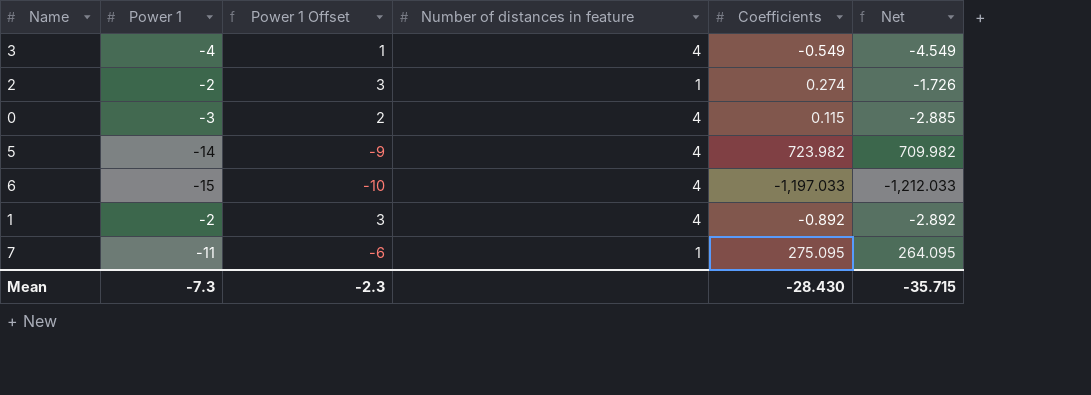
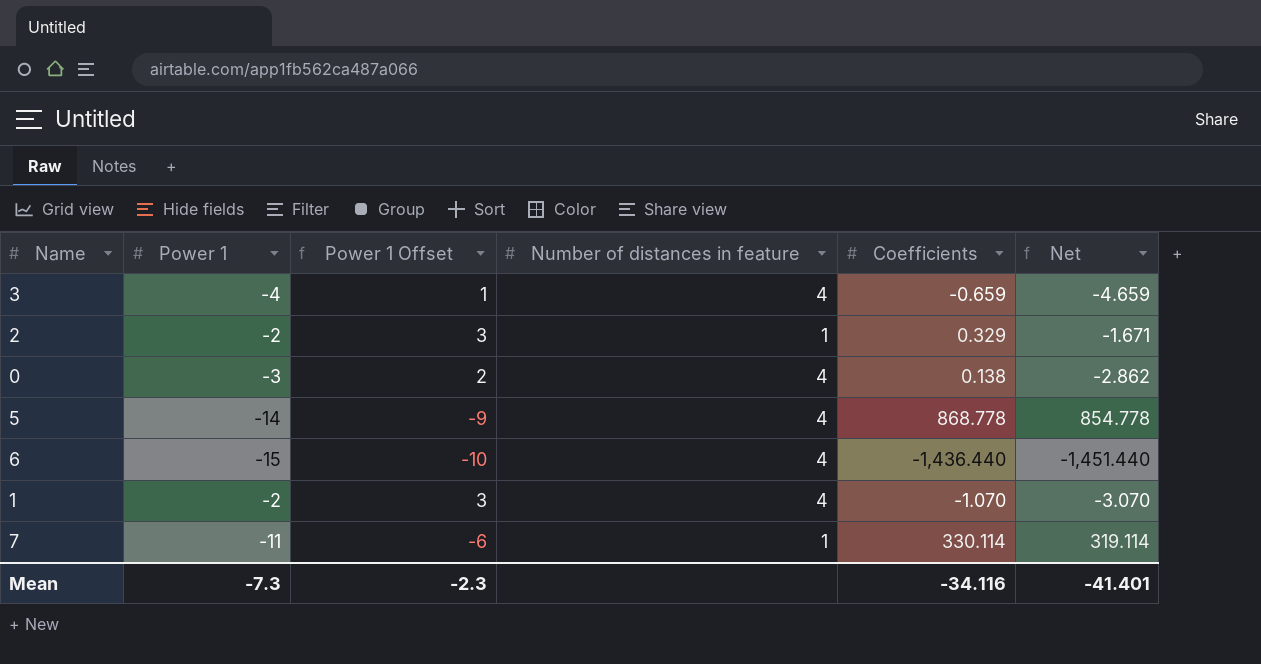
3 | Coefficients: -0.549 -> -0.659
3 | Net: -4.549 -> -4.659
2 | Coefficients: 0.274 -> 0.329
2 | Net: -1.726 -> -1.671
0 | Coefficients: 0.115 -> 0.138
0 | Net: -2.885 -> -2.862
5 | Coefficients: 723.982 -> 868.778
5 | Net: 709.982 -> 854.778
6 | Coefficients: -1,197.033 -> -1,436.440
6 | Net: -1,212.033 -> -1,451.440
1 | Coefficients: -0.892 -> -1.070
1 | Net: -2.892 -> -3.070
7 | Coefficients: 275.095 -> 330.114
7 | Net: 264.095 -> 319.114
Mean | Coefficients: -28.430 -> -34.116
Mean | Net: -35.715 -> -41.401

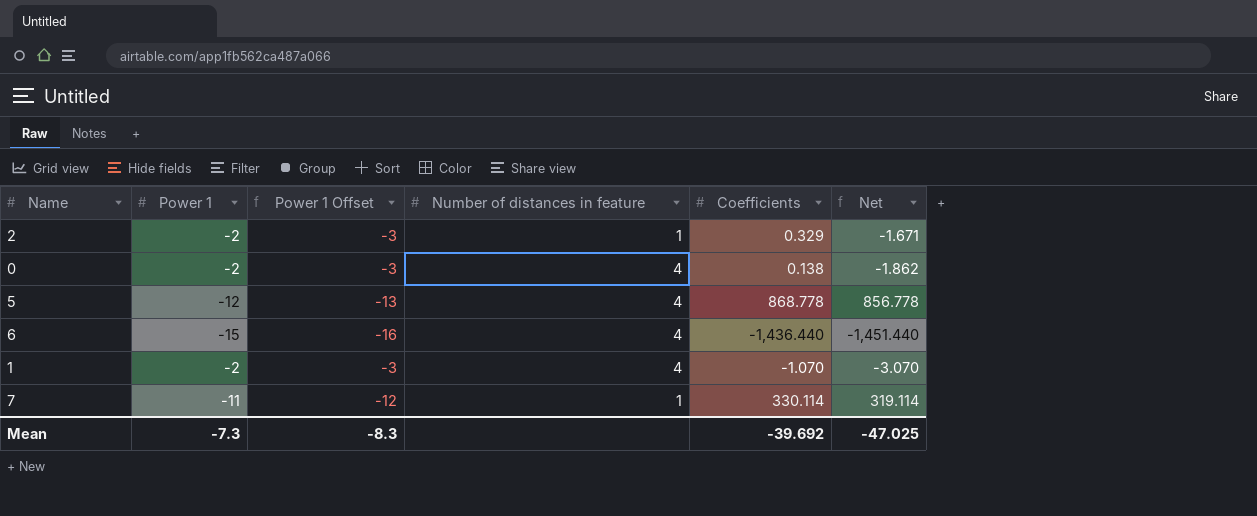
column Power 1 Offset | formula: [Power 1] + 5 -> [Power 1] - 1
row 3: -4 | 1 | 4 | -0.659 | -4.659 -> none
0 | Power 1: -3 -> -2
0 | Net: -2.862 -> -1.862
5 | Power 1: -14 -> -12
5 | Net: 854.778 -> 856.778
Mean | Power 1 Offset: -2.3 -> -8.3
Mean | Coefficients: -34.116 -> -39.692
Mean | Net: -41.401 -> -47.025

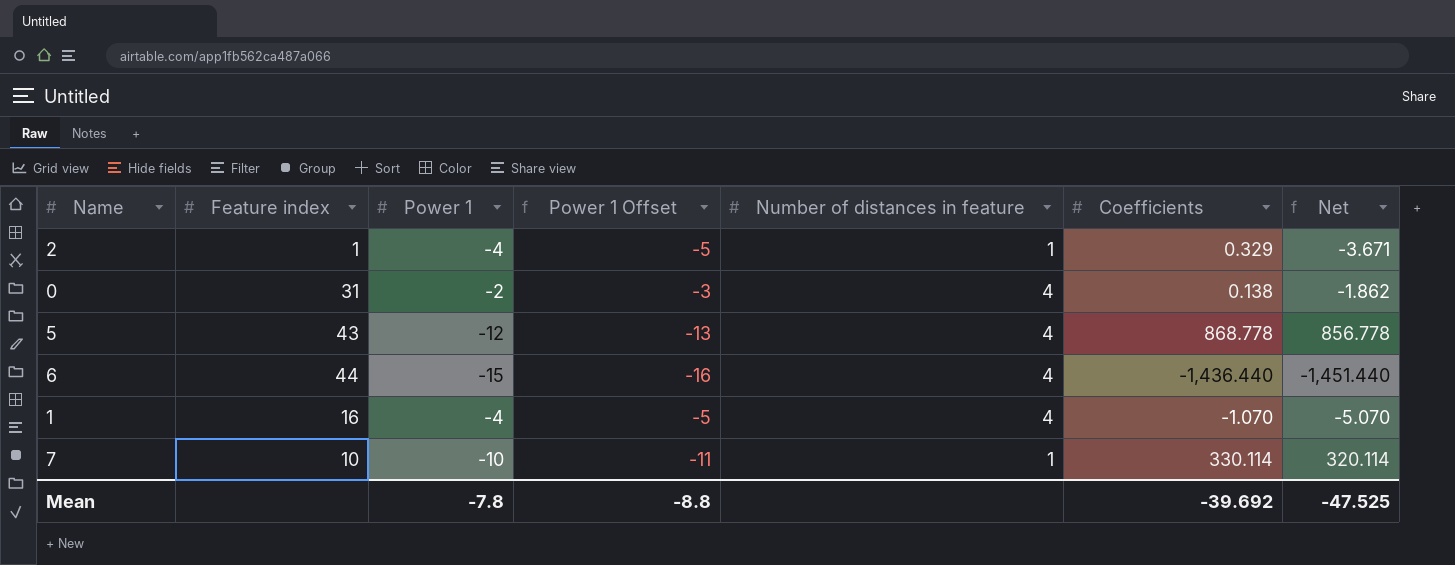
column Feature index | position: none -> 2
2 | Power 1: -2 -> -4
2 | Power 1 Offset: -3 -> -5
2 | Net: -1.671 -> -3.671
1 | Power 1: -2 -> -4
1 | Power 1 Offset: -3 -> -5
1 | Net: -3.070 -> -5.070
7 | Power 1: -11 -> -10
7 | Power 1 Offset: -12 -> -11
7 | Net: 319.114 -> 320.114
Mean | Power 1: -7.3 -> -7.8
Mean | Power 1 Offset: -8.3 -> -8.8
Mean | Net: -47.025 -> -47.525

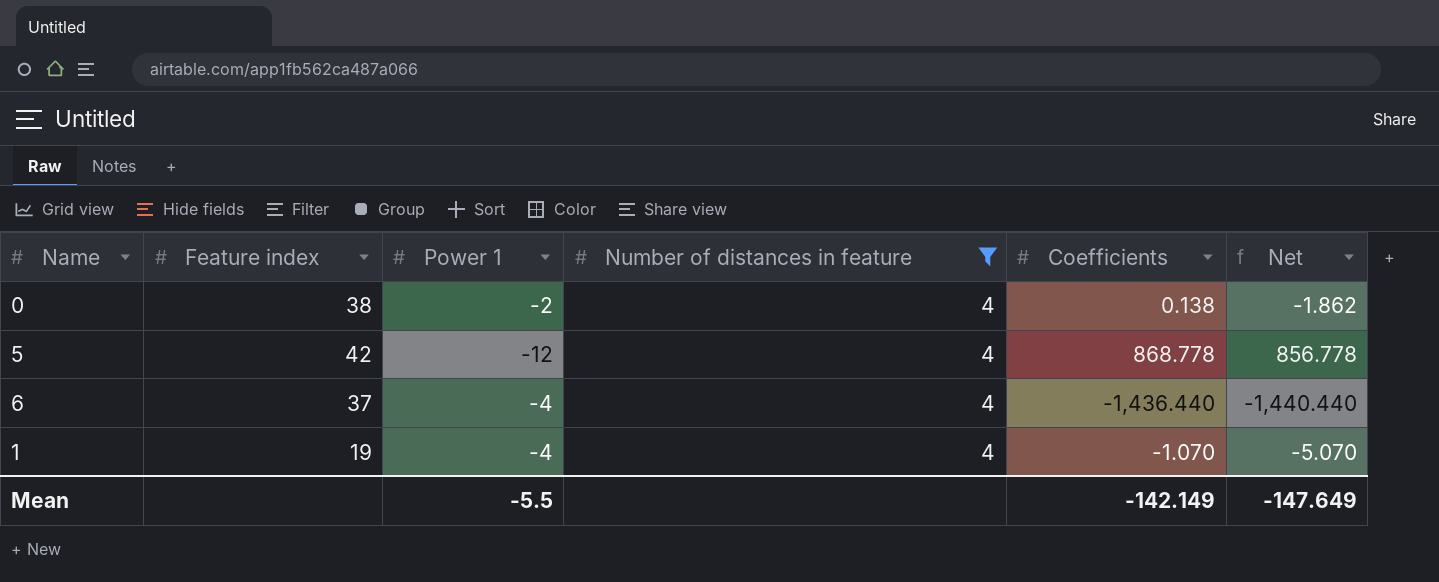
filter: none -> Number of distances in feature = 4
column Power 1 Offset | formula: [Power 1] - 1 -> none
0 | Feature index: 31 -> 38
5 | Feature index: 43 -> 42
6 | Feature index: 44 -> 37
6 | Power 1: -15 -> -4
6 | Net: -1,451.440 -> -1,440.440
1 | Feature index: 16 -> 19
Mean | Power 1: -7.8 -> -5.5
Mean | Coefficients: -39.692 -> -142.149
Mean | Net: -47.525 -> -147.649

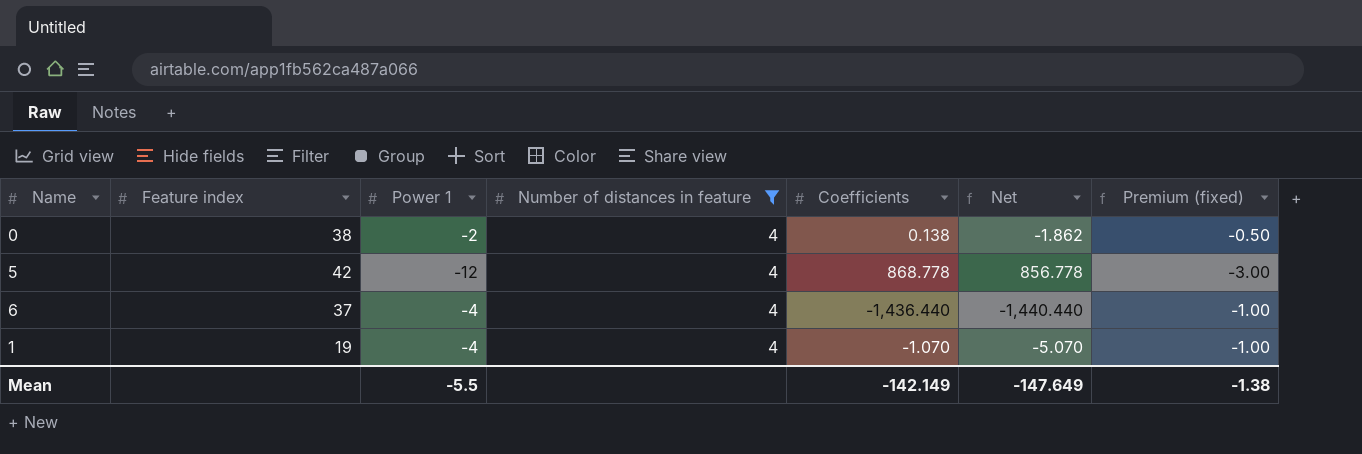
column Premium (fixed) | formula: none -> [Power 1] * 0.25

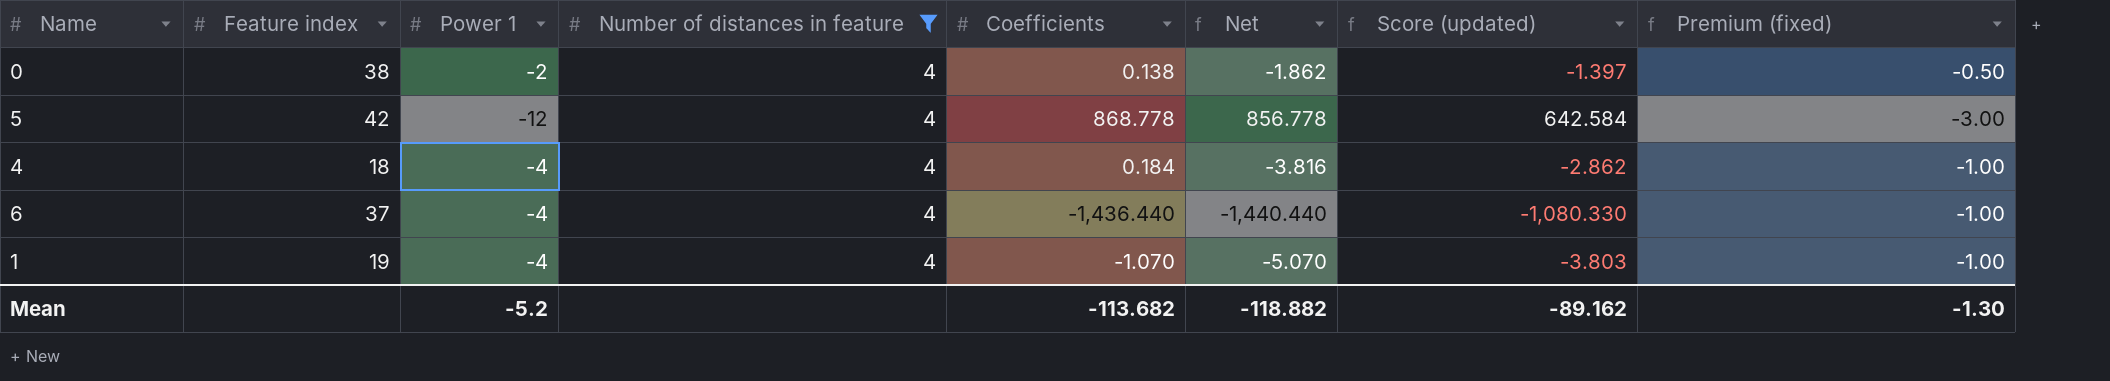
column Score (updated) | formula: none -> [Net] * 0.75
row 4: none -> 18 | -4 | 4 | 0.184 | -3.816 | -2.862 | -1.00
Mean | Power 1: -5.5 -> -5.2
Mean | Coefficients: -142.149 -> -113.682
Mean | Net: -147.649 -> -118.882
Mean | Premium (fixed): -1.38 -> -1.30

